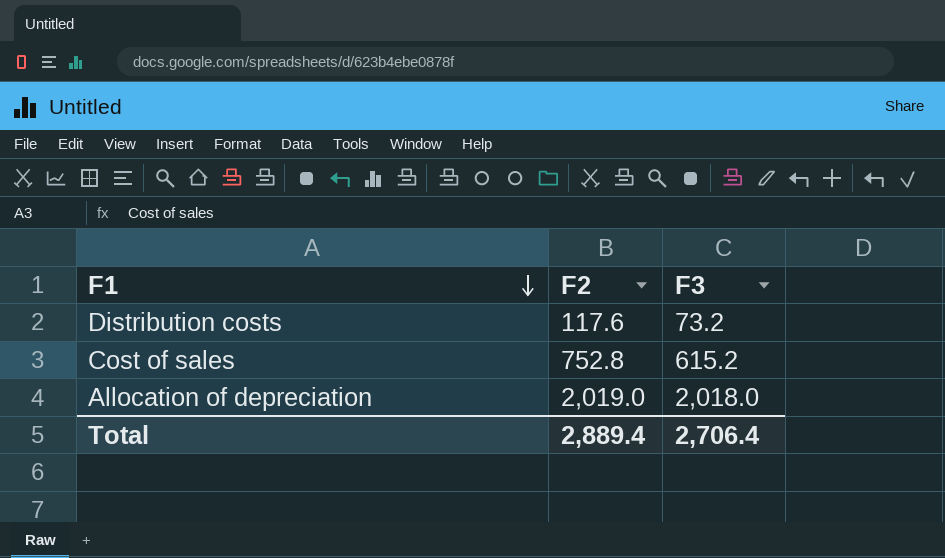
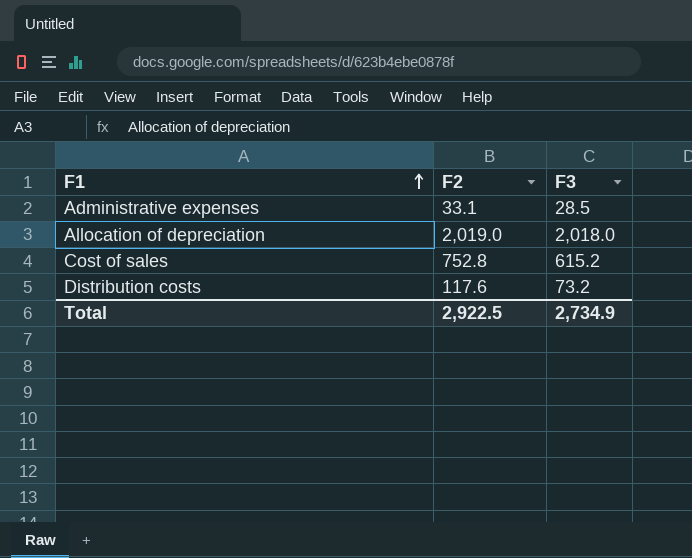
row order: F1 descending -> F1 ascending
row Administrative expenses: none -> 33.1 | 28.5
Total | F2: 2,889.4 -> 2,922.5
Total | F3: 2,706.4 -> 2,734.9

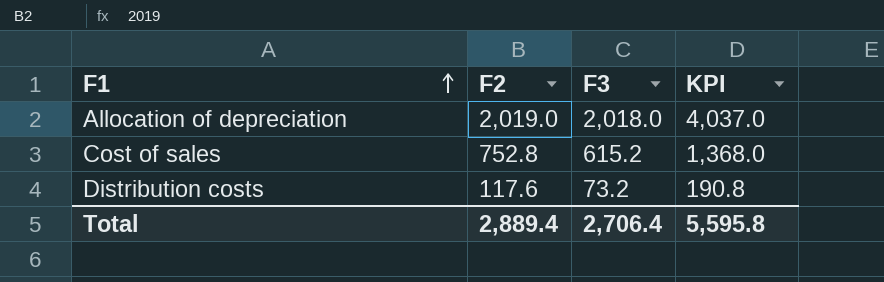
column KPI | formula: none -> [F2] + [F3]
row Administrative expenses: 33.1 | 28.5 -> none
Total | F2: 2,922.5 -> 2,889.4
Total | F3: 2,734.9 -> 2,706.4

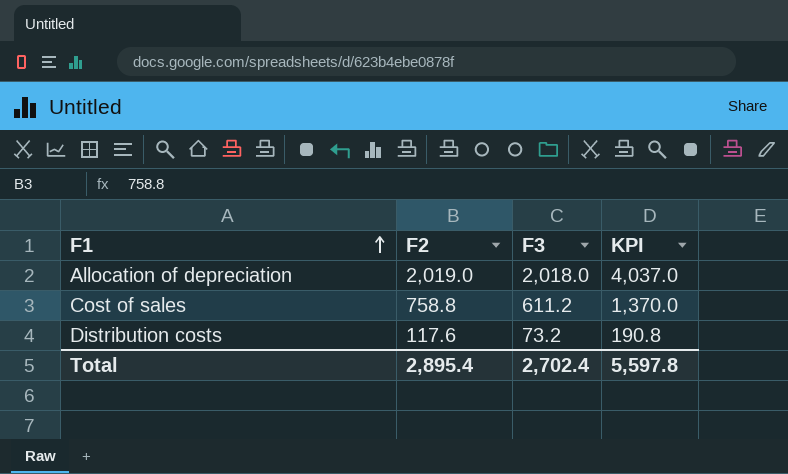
Cost of sales | F2: 752.8 -> 758.8
Cost of sales | F3: 615.2 -> 611.2
Cost of sales | KPI: 1,368.0 -> 1,370.0
Total | F2: 2,889.4 -> 2,895.4
Total | F3: 2,706.4 -> 2,702.4
Total | KPI: 5,595.8 -> 5,597.8

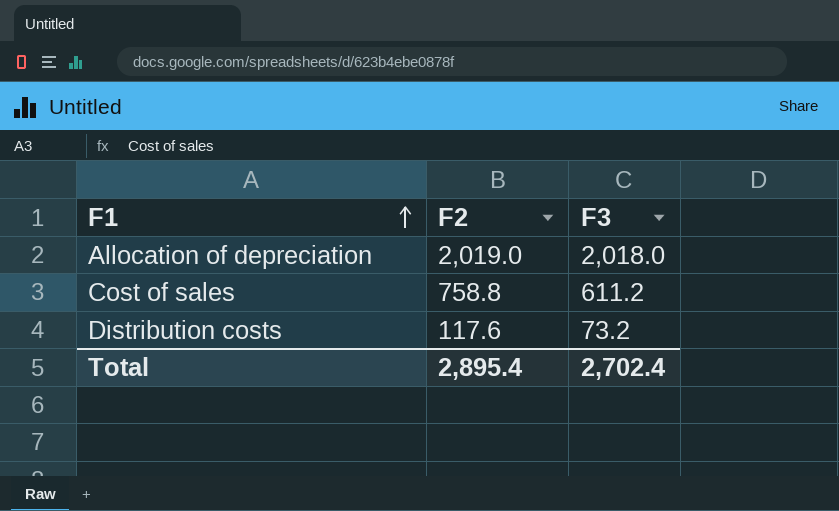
column KPI | formula: [F2] + [F3] -> none

